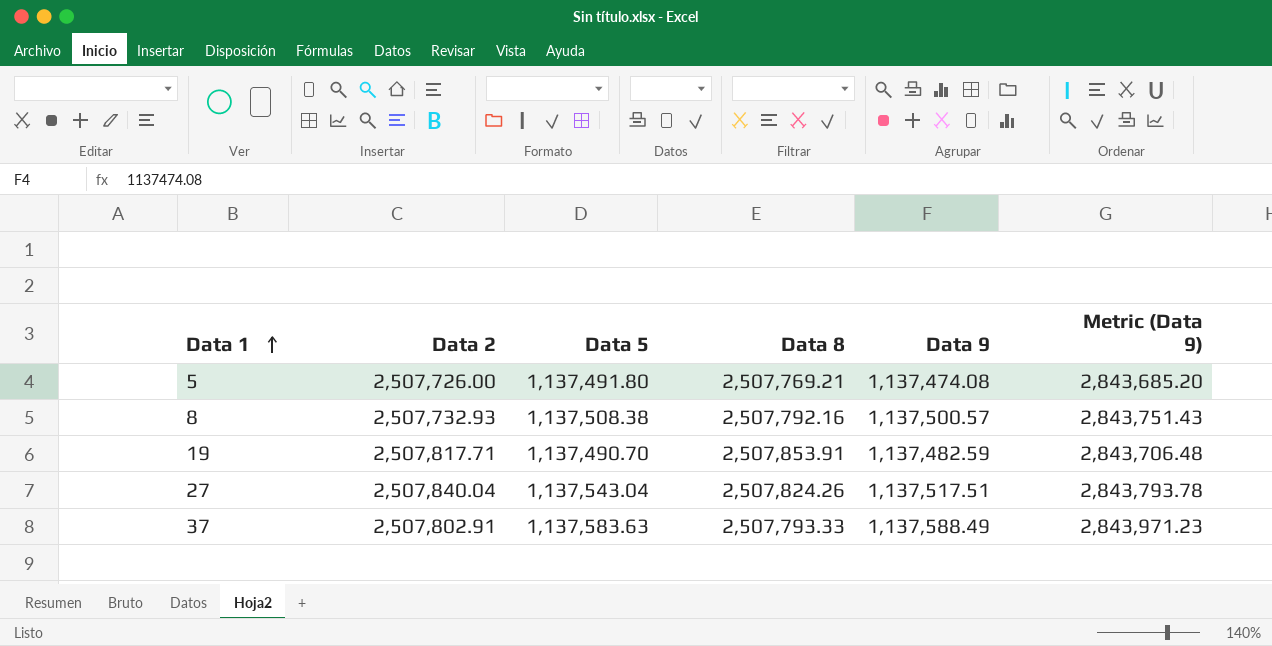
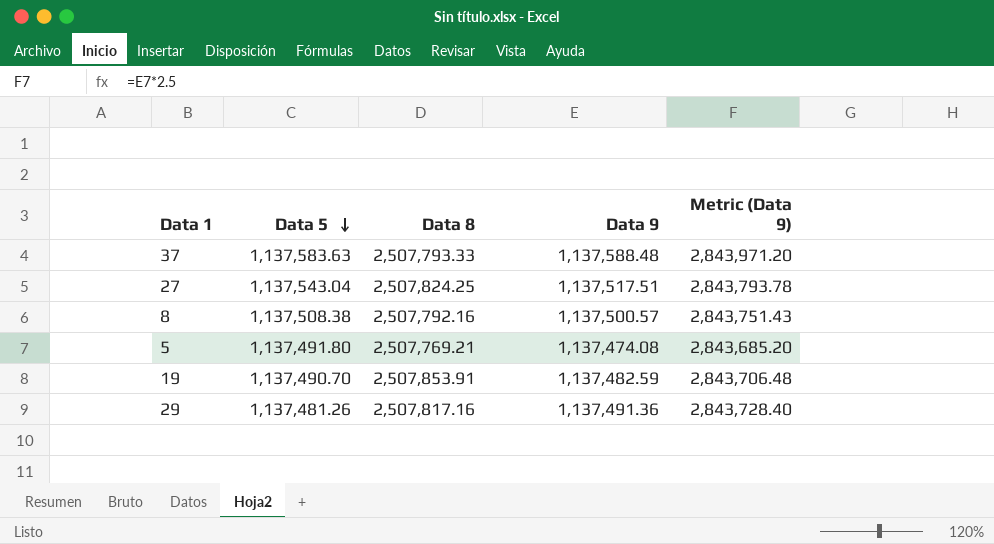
row order: Data 1 ascending -> Data 5 descending
column Data 2 | position: 2 -> none
37 | Data 9: 1,137,588.49 -> 1,137,588.48
37 | Metric (Data 9): 2,843,971.23 -> 2,843,971.20
27 | Data 8: 2,507,824.26 -> 2,507,824.25
row 29: none -> 1,137,481.26 | 2,507,817.16 | 1,137,491.36 | 2,843,728.40

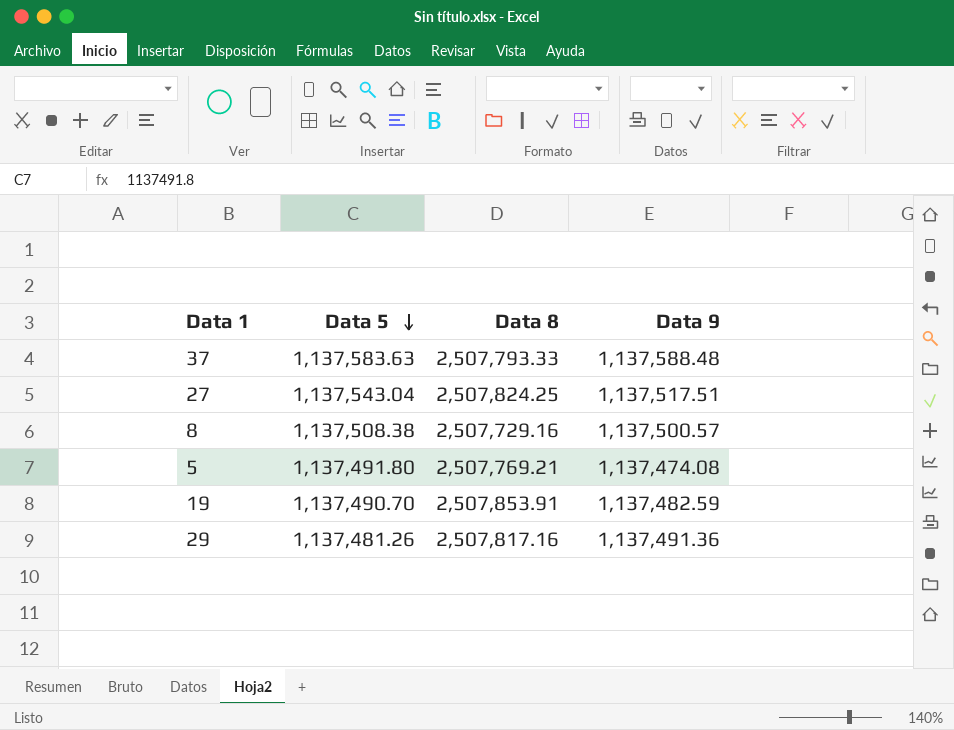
column Metric (Data 9) | formula: [Data 9] * 2.5 -> none
8 | Data 8: 2,507,792.16 -> 2,507,729.16

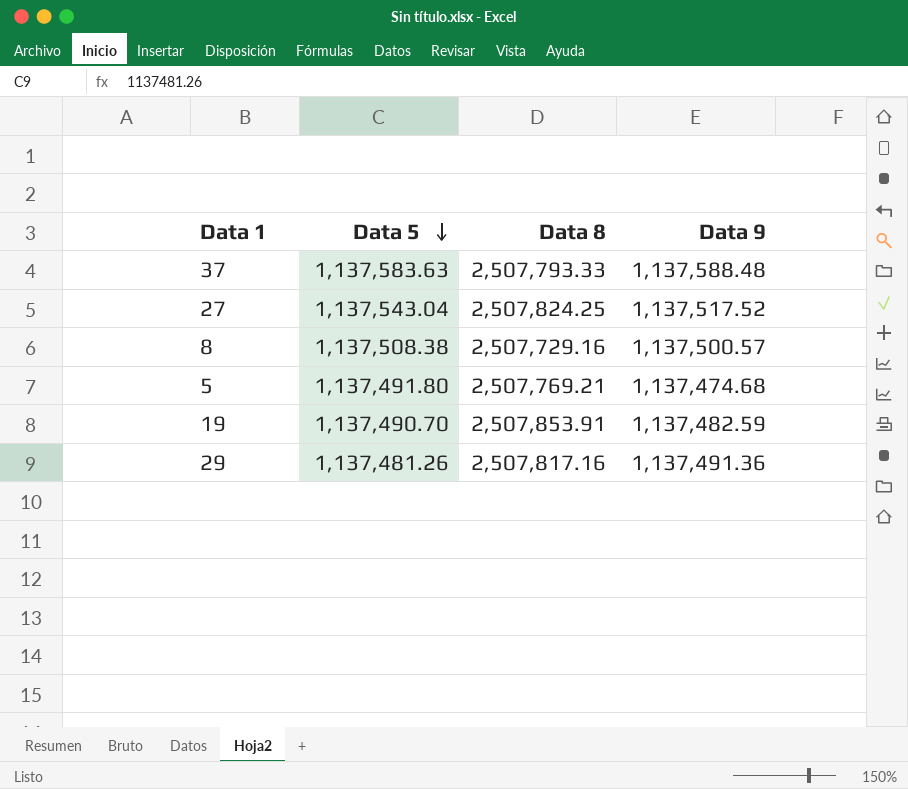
27 | Data 9: 1,137,517.51 -> 1,137,517.52
5 | Data 9: 1,137,474.08 -> 1,137,474.68

